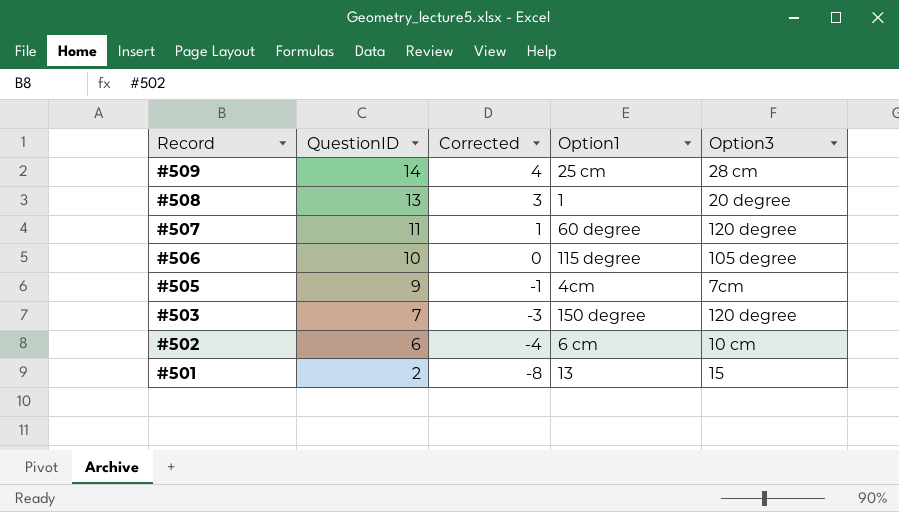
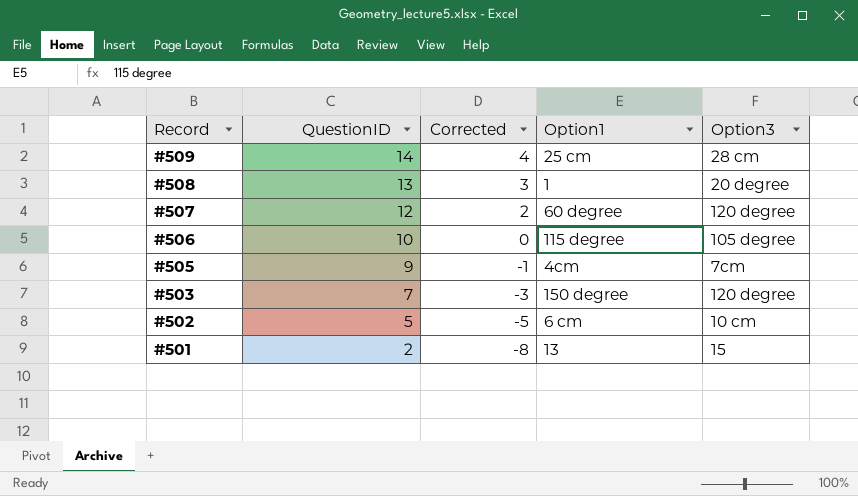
#507 | QuestionID: 11 -> 12
#507 | Corrected: 1 -> 2
#502 | QuestionID: 6 -> 5
#502 | Corrected: -4 -> -5

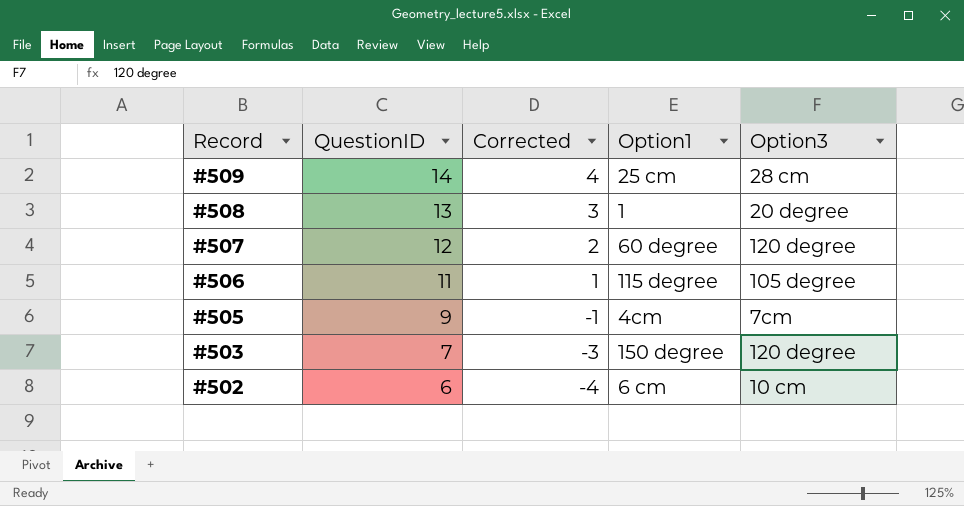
row #501: 2 | -8 | 13 | 15 -> none
#506 | QuestionID: 10 -> 11
#506 | Corrected: 0 -> 1
#502 | QuestionID: 5 -> 6
#502 | Corrected: -5 -> -4

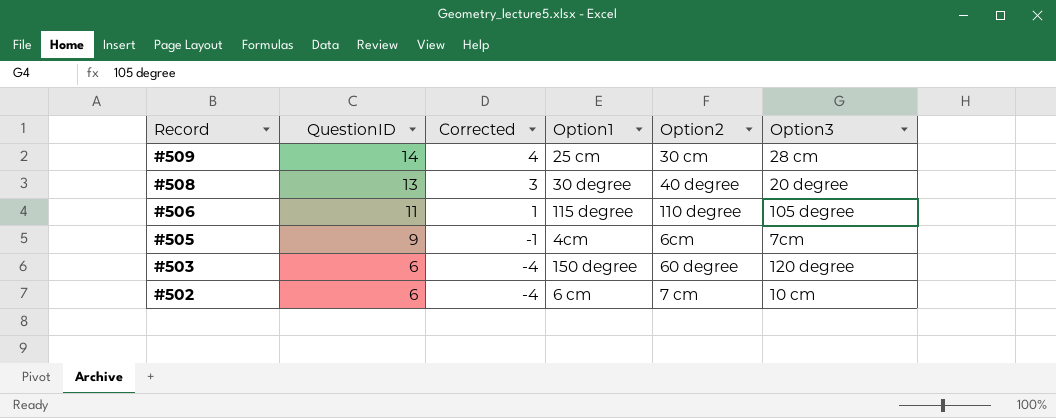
column Option2 | position: none -> 5
row #507: 12 | 2 | 60 degree | 120 degree -> none
#508 | Option1: 1 -> 30 degree
#503 | QuestionID: 7 -> 6
#503 | Corrected: -3 -> -4

